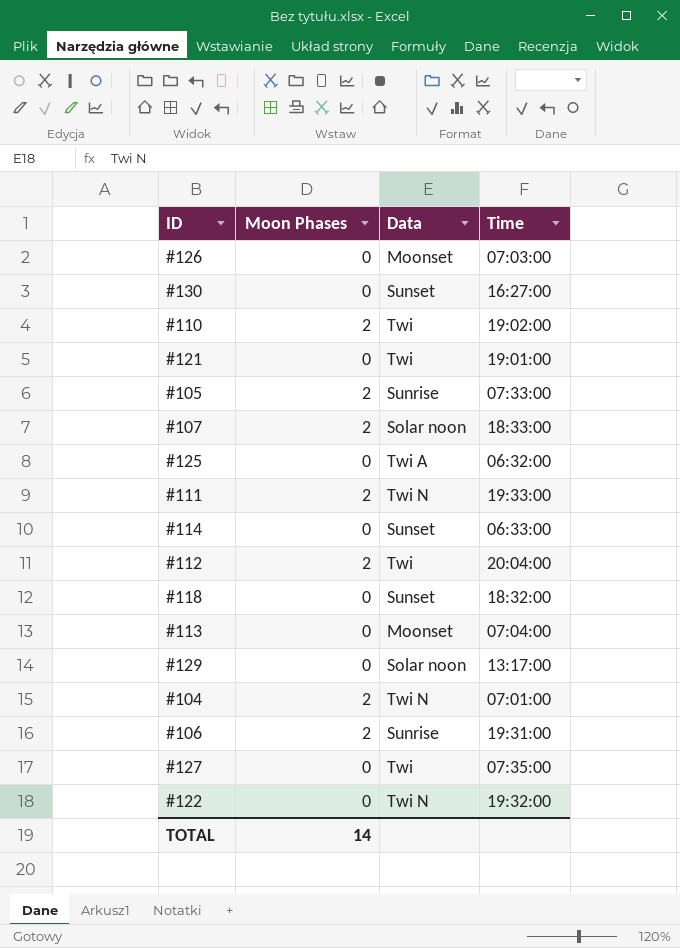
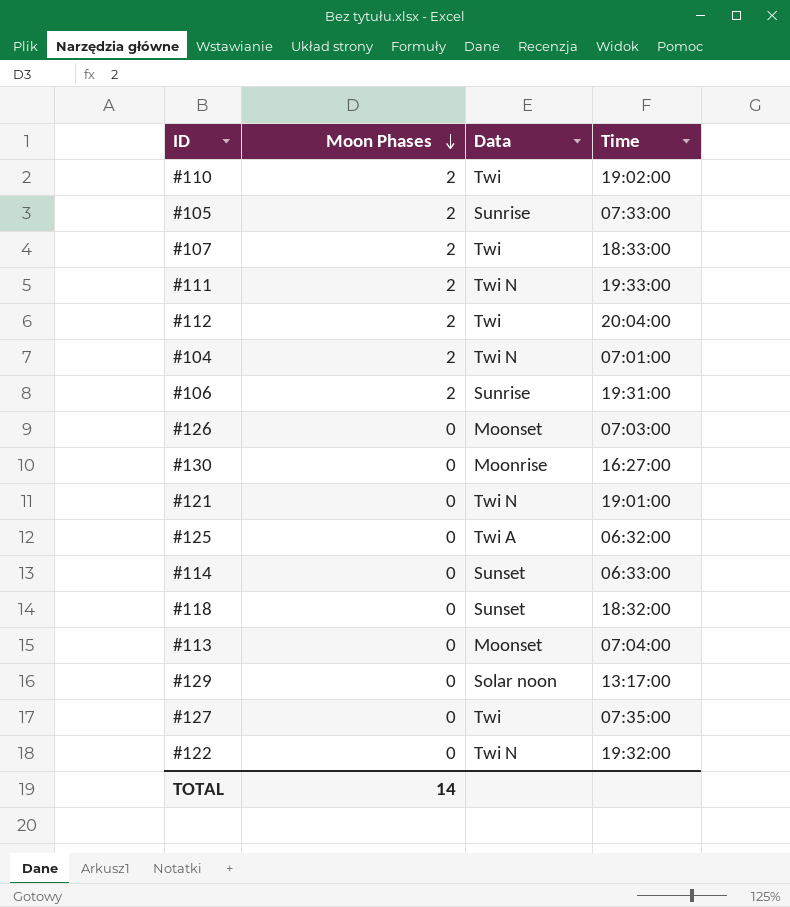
row order: none -> Moon Phases descending
#107 | Data: Solar noon -> Twi
#130 | Data: Sunset -> Moonrise
#121 | Data: Twi -> Twi N

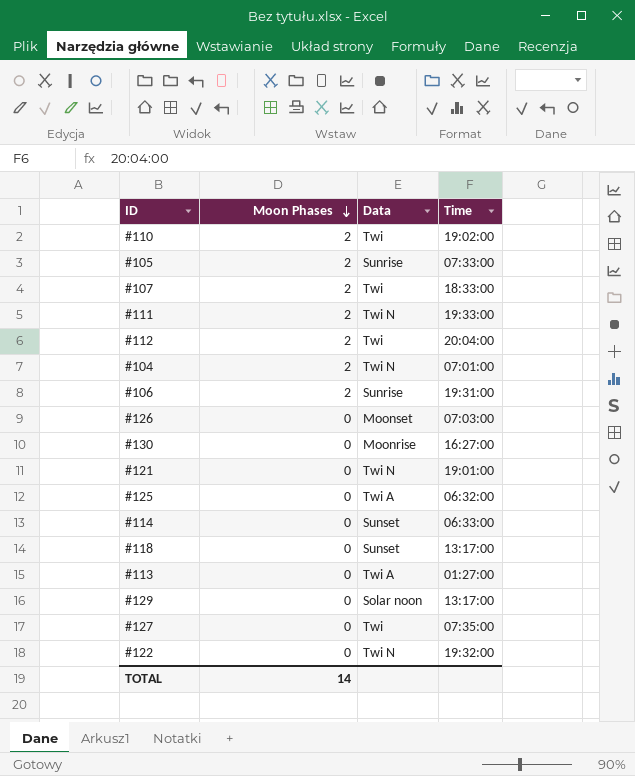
#118 | Time: 18:32:00 -> 13:17:00
#113 | Data: Moonset -> Twi A
#113 | Time: 07:04:00 -> 01:27:00

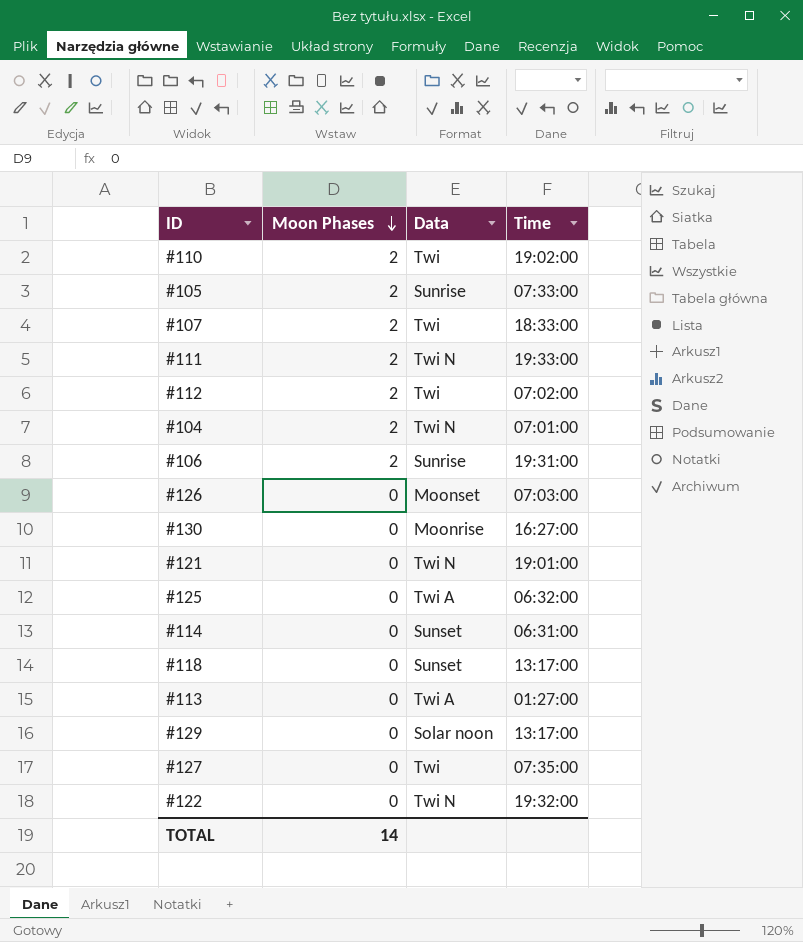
#112 | Time: 20:04:00 -> 07:02:00
#114 | Time: 06:33:00 -> 06:31:00

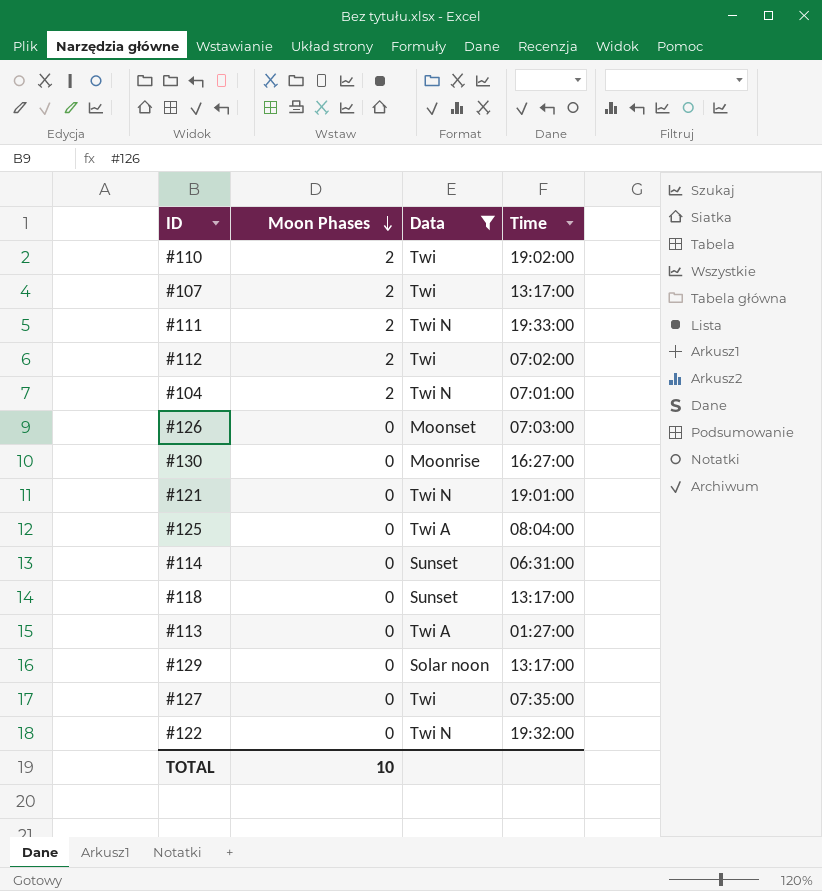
filter: none -> Data != Sunrise
#107 | Time: 18:33:00 -> 13:17:00
#125 | Time: 06:32:00 -> 08:04:00
TOTAL | Moon Phases: 14 -> 10

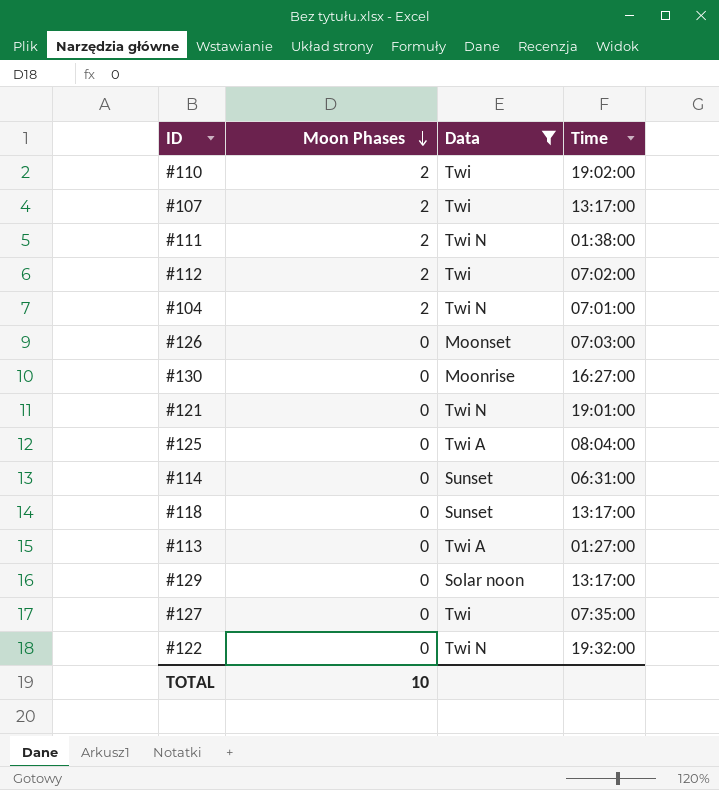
#111 | Time: 19:33:00 -> 01:38:00

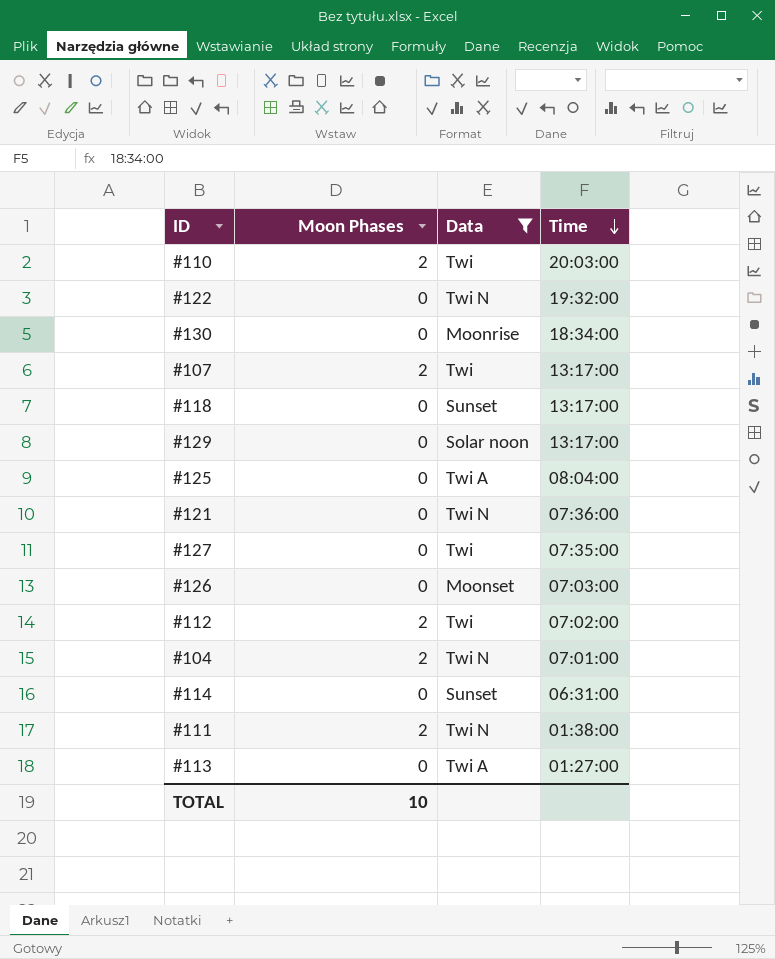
row order: Moon Phases descending -> Time descending
#110 | Time: 19:02:00 -> 20:03:00
#130 | Time: 16:27:00 -> 18:34:00
#121 | Time: 19:01:00 -> 07:36:00

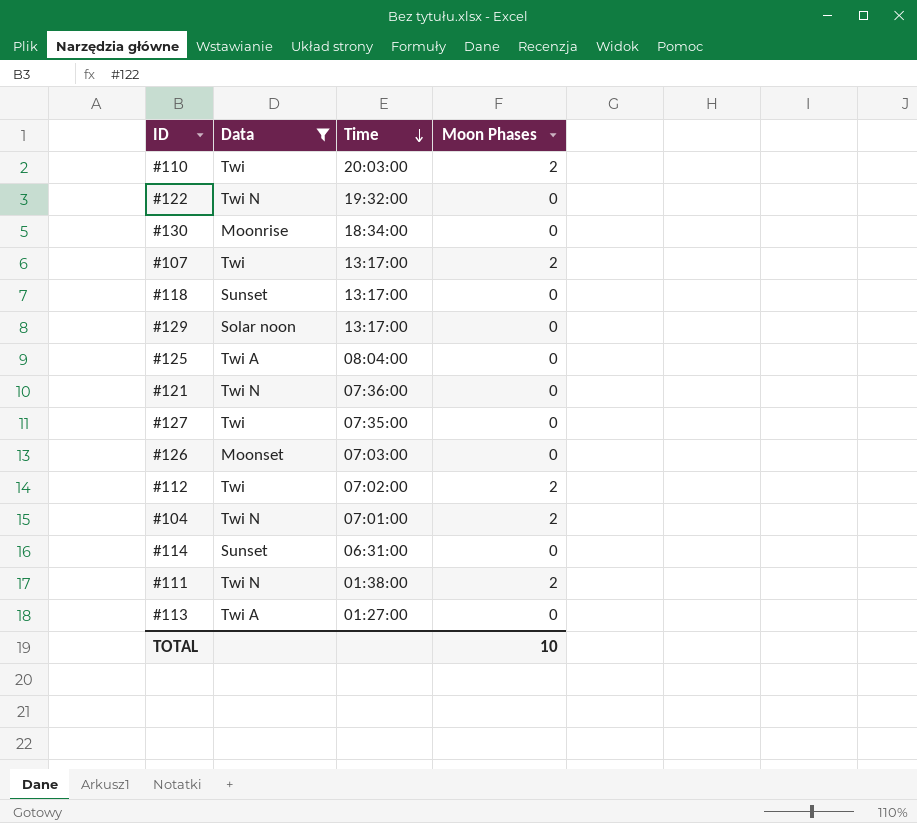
column Moon Phases | position: 2 -> 4

